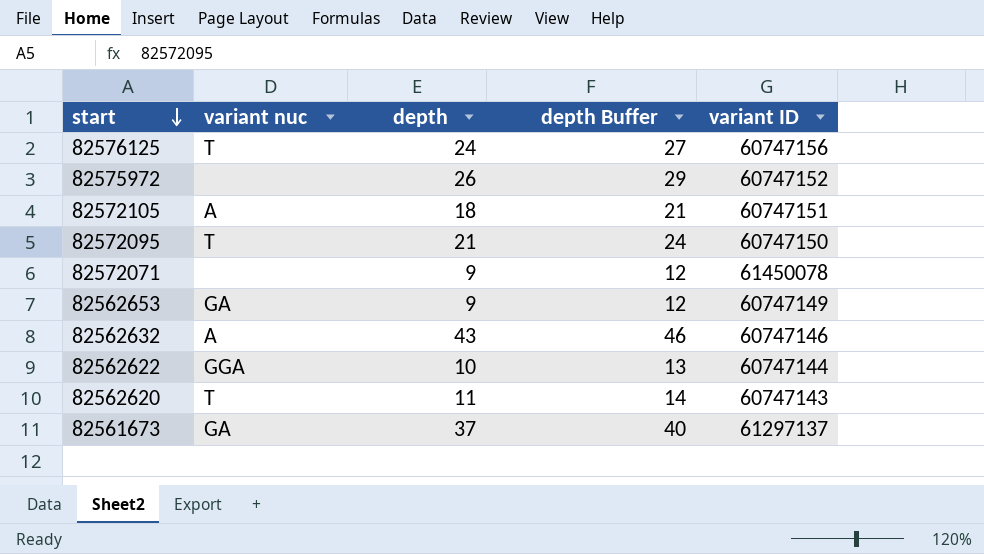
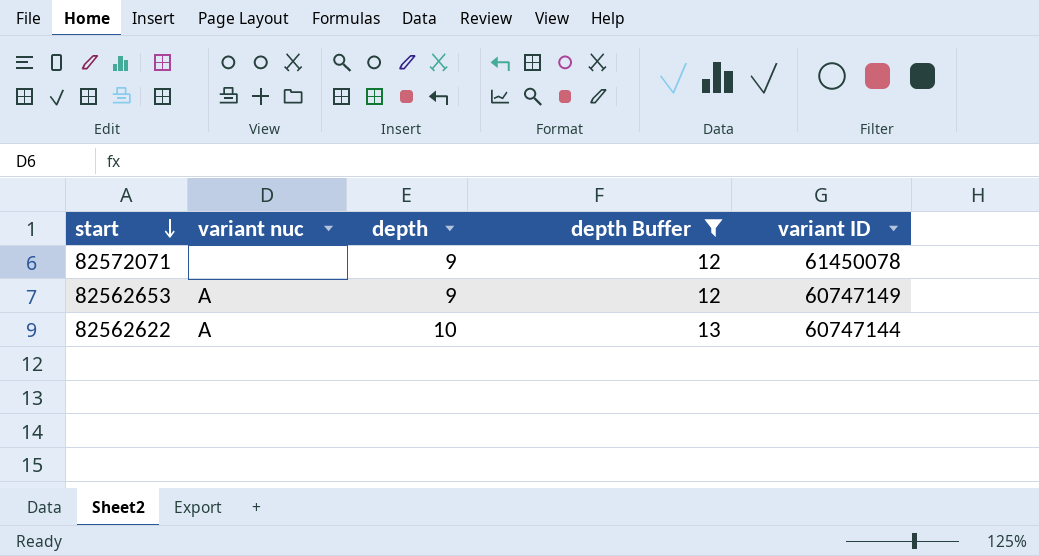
filter: none -> depth Buffer <= 13
82562653 | variant nuc: GA -> A
82562622 | variant nuc: GGA -> A

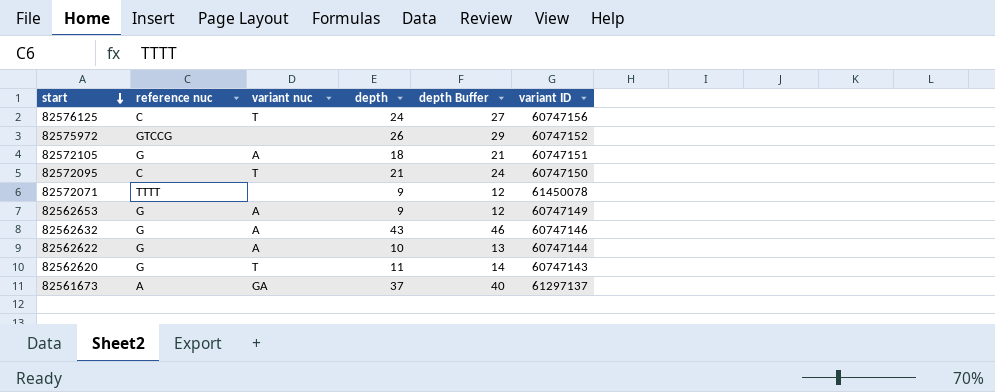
filter: depth Buffer <= 13 -> none
column reference nuc | position: none -> 2

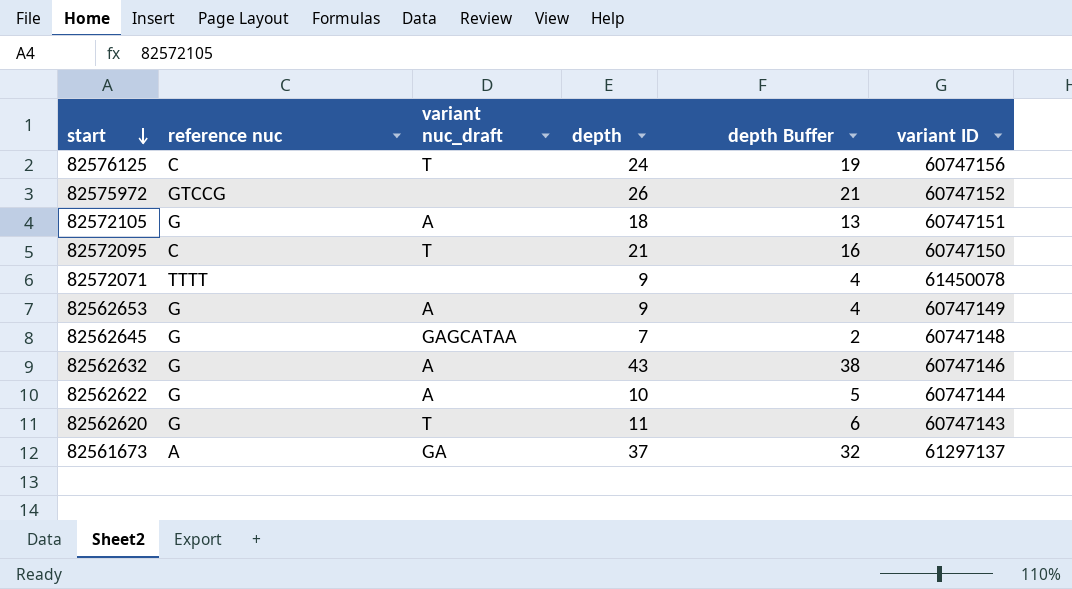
column name: variant nuc -> variant nuc_draft
column depth Buffer | formula: [depth] + 3 -> [depth] - 5
row 82562645: none -> G | GAGCATAA | 7 | 2 | 60747148

